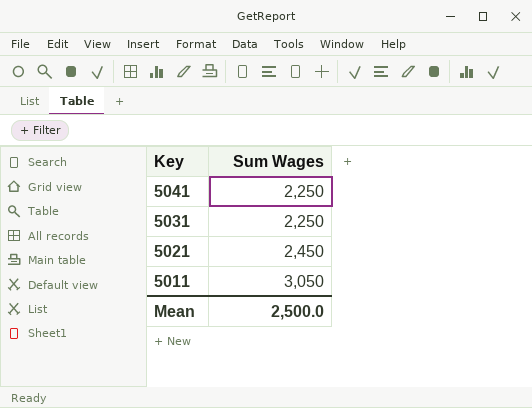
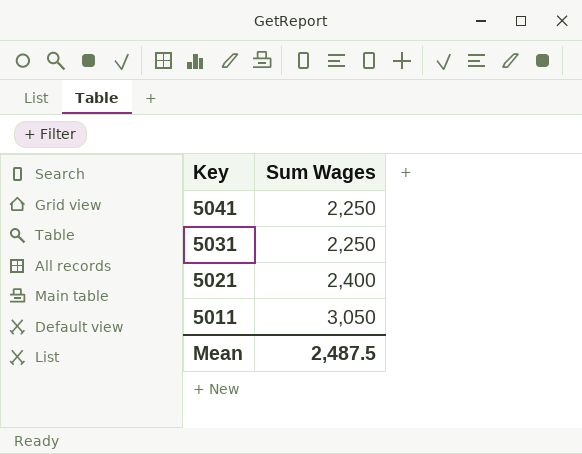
5021 | Sum Wages: 2,450 -> 2,400
Mean | Sum Wages: 2,500.0 -> 2,487.5

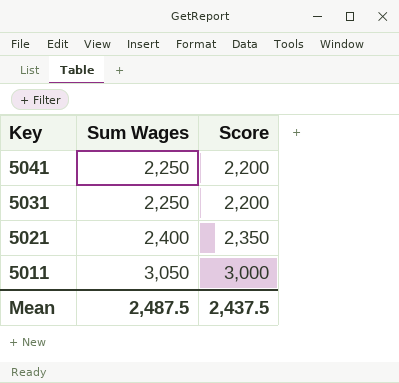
column Score | formula: none -> [Sum Wages] - 50

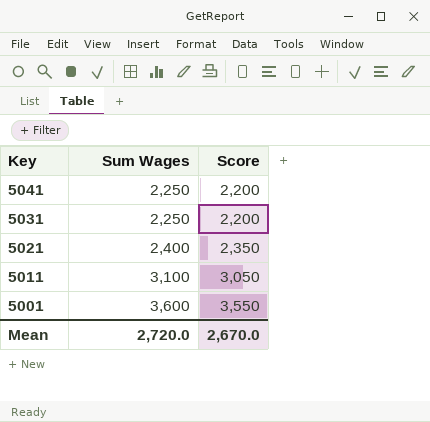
5011 | Sum Wages: 3,050 -> 3,100
5011 | Score: 3,000 -> 3,050
row 5001: none -> 3,600 | 3,550
Mean | Sum Wages: 2,487.5 -> 2,720.0
Mean | Score: 2,437.5 -> 2,670.0

